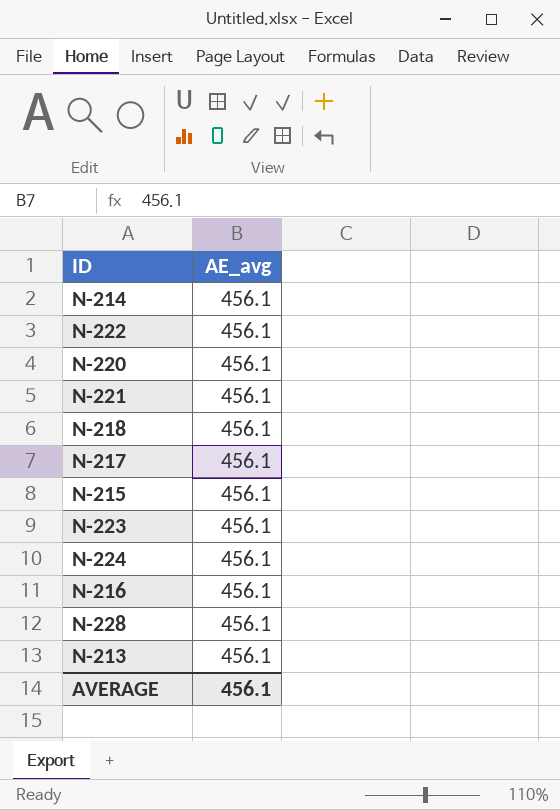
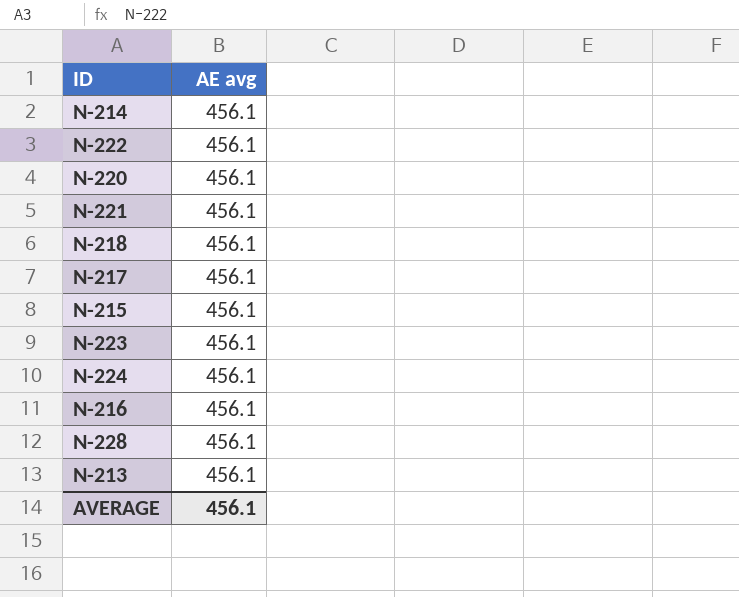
column name: AE_avg -> AE avg

